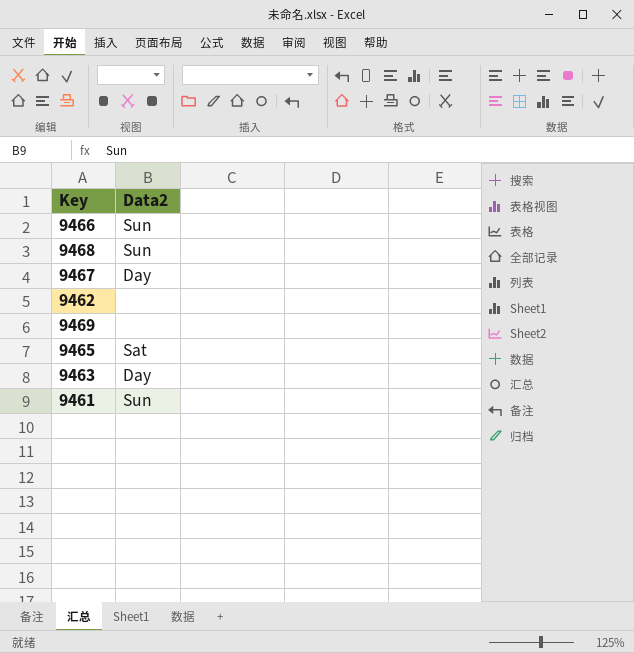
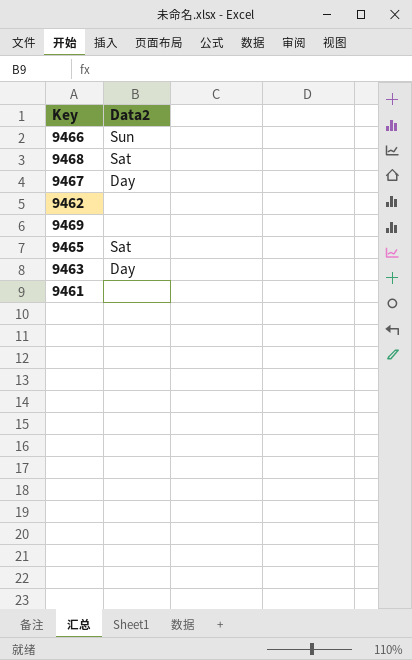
9468 | Data2: Sun -> Sat
9461 | Data2: Sun -> none

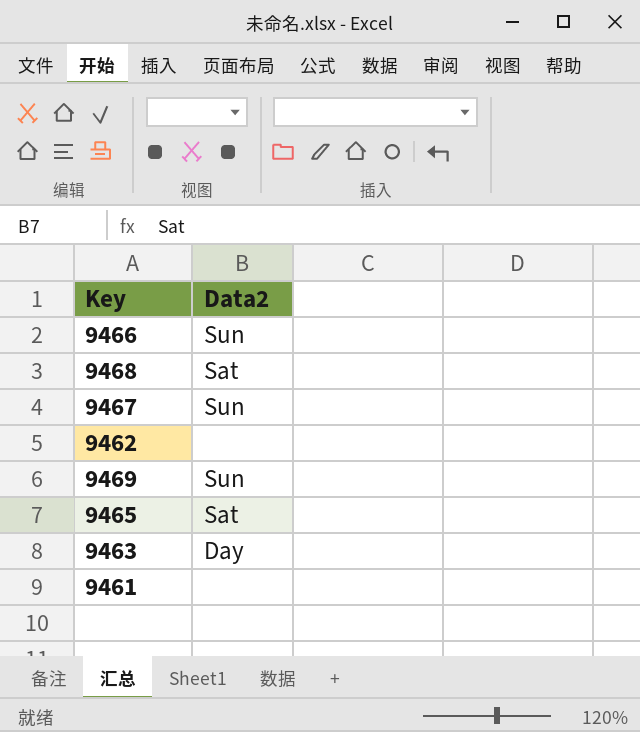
9467 | Data2: Day -> Sun
9469 | Data2: none -> Sun

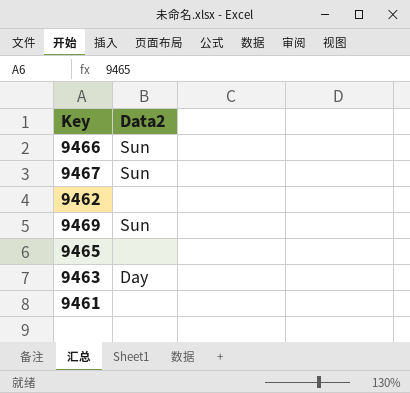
row 9468: Sat -> none
9465 | Data2: Sat -> none

